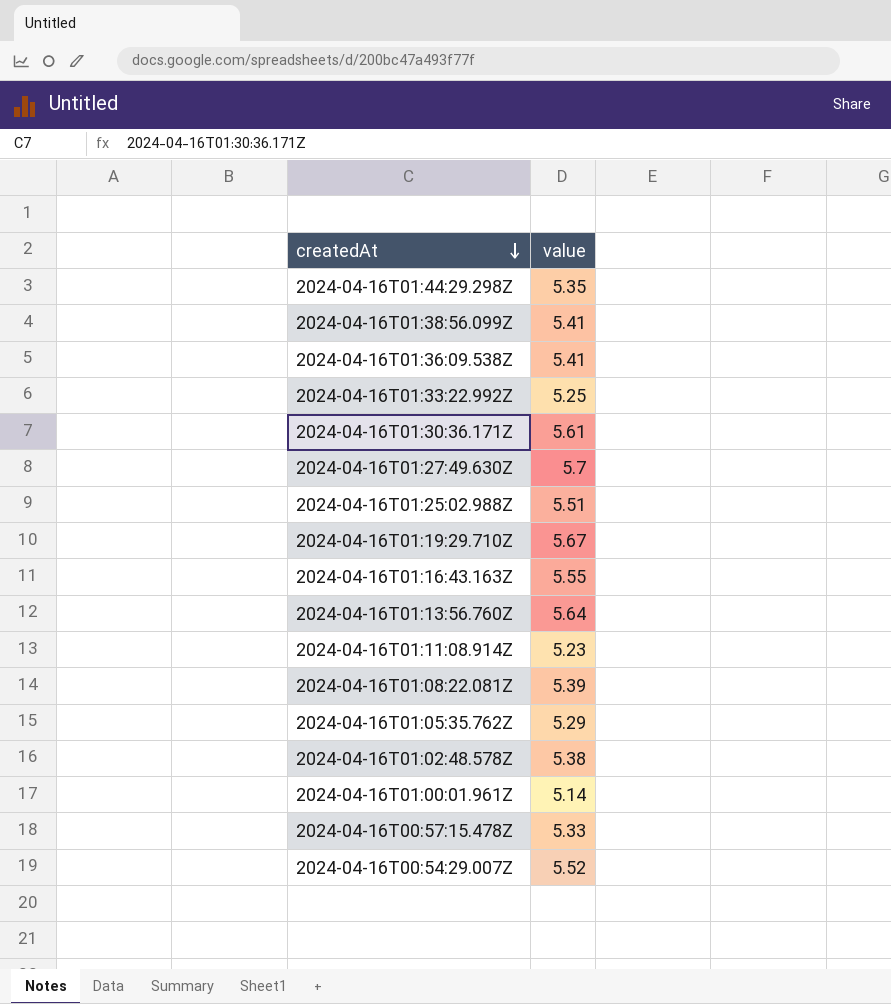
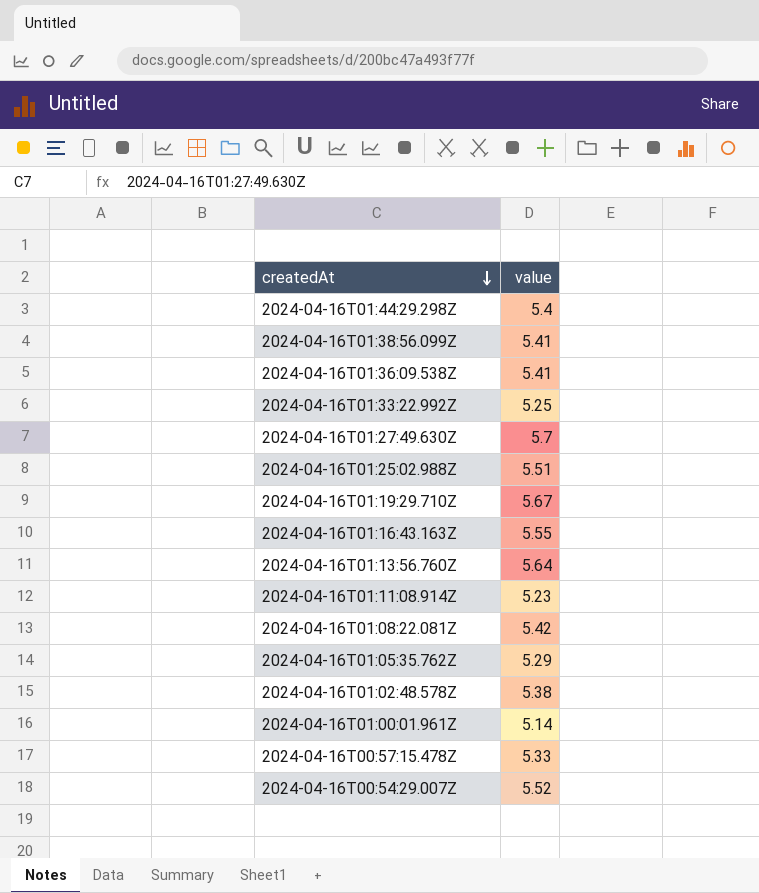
row 2024-04-16T01:30:36.171Z: 5.61 -> none
2024-04-16T01:44:29.298Z | value: 5.35 -> 5.4
2024-04-16T01:08:22.081Z | value: 5.39 -> 5.42

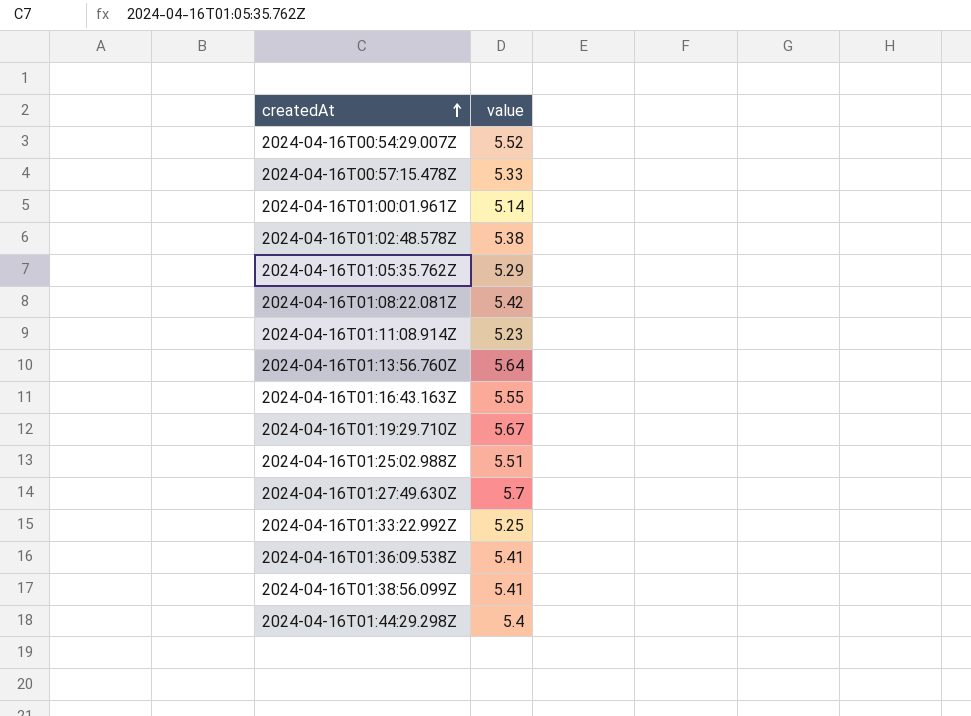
row order: createdAt descending -> createdAt ascending

